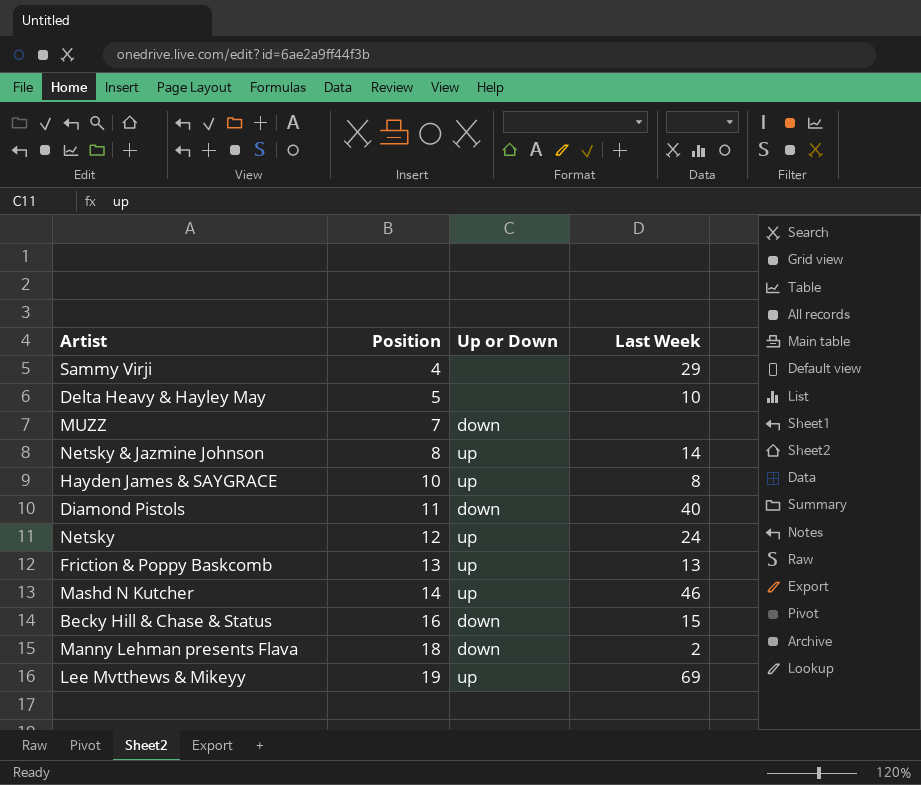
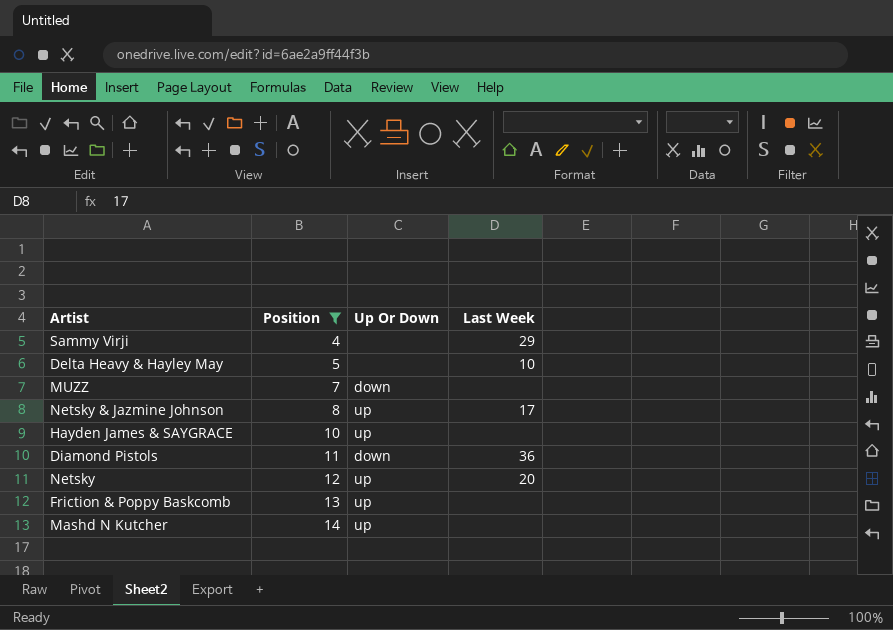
filter: none -> Position <= 14
column name: Up or Down -> Up Or Down
Netsky & Jazmine Johnson | Last Week: 14 -> 17
Hayden James & SAYGRACE | Last Week: 8 -> none
Diamond Pistols | Last Week: 40 -> 36
Netsky | Last Week: 24 -> 20
Friction & Poppy Baskcomb | Last Week: 13 -> none
Mashd N Kutcher | Last Week: 46 -> none

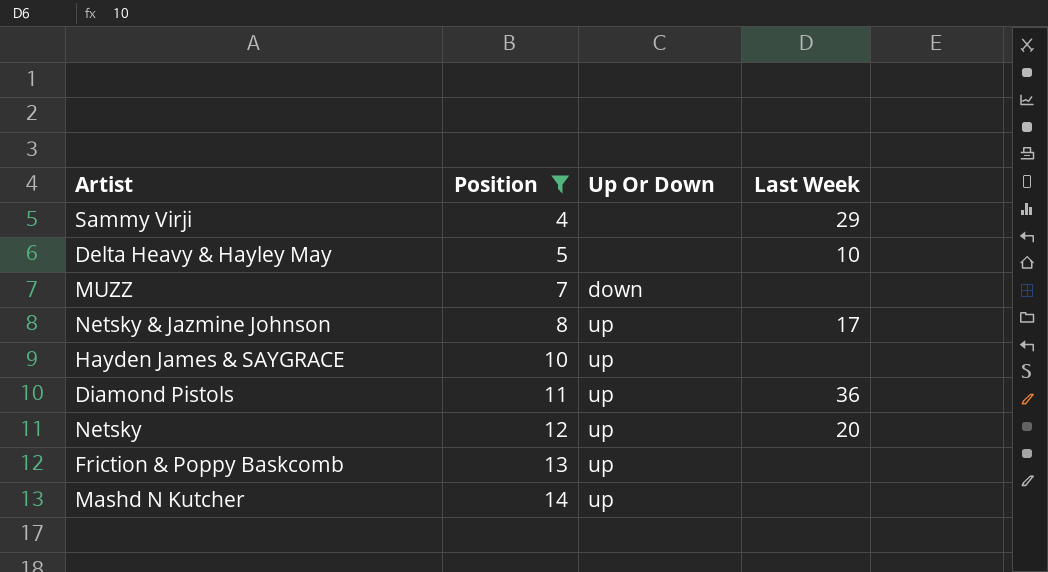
Diamond Pistols | Up Or Down: down -> up

